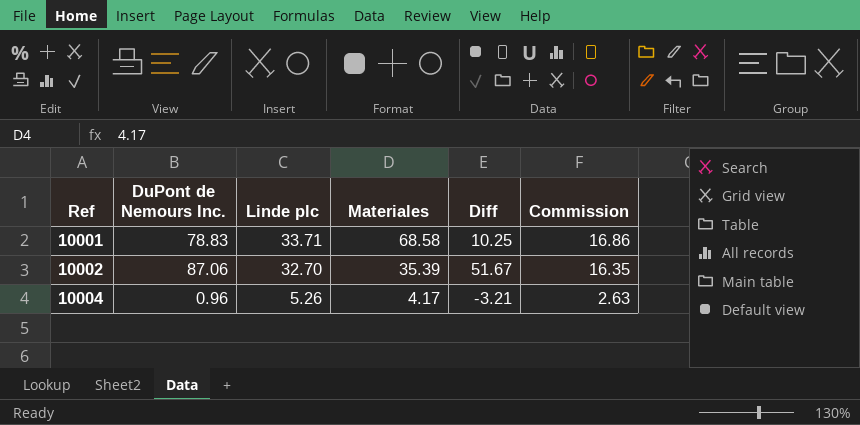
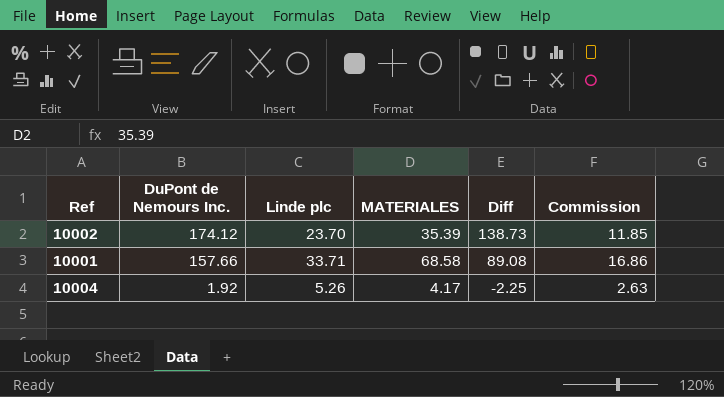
row order: Ref ascending -> DuPont de Nemours Inc. descending
column name: Materiales -> MATERIALES
10002 | DuPont de Nemours Inc.: 87.06 -> 174.12
10002 | Linde plc: 32.70 -> 23.70
10002 | Diff: 51.67 -> 138.73
10002 | Commission: 16.35 -> 11.85
10001 | DuPont de Nemours Inc.: 78.83 -> 157.66
10001 | Diff: 10.25 -> 89.08
10004 | DuPont de Nemours Inc.: 0.96 -> 1.92
10004 | Diff: -3.21 -> -2.25

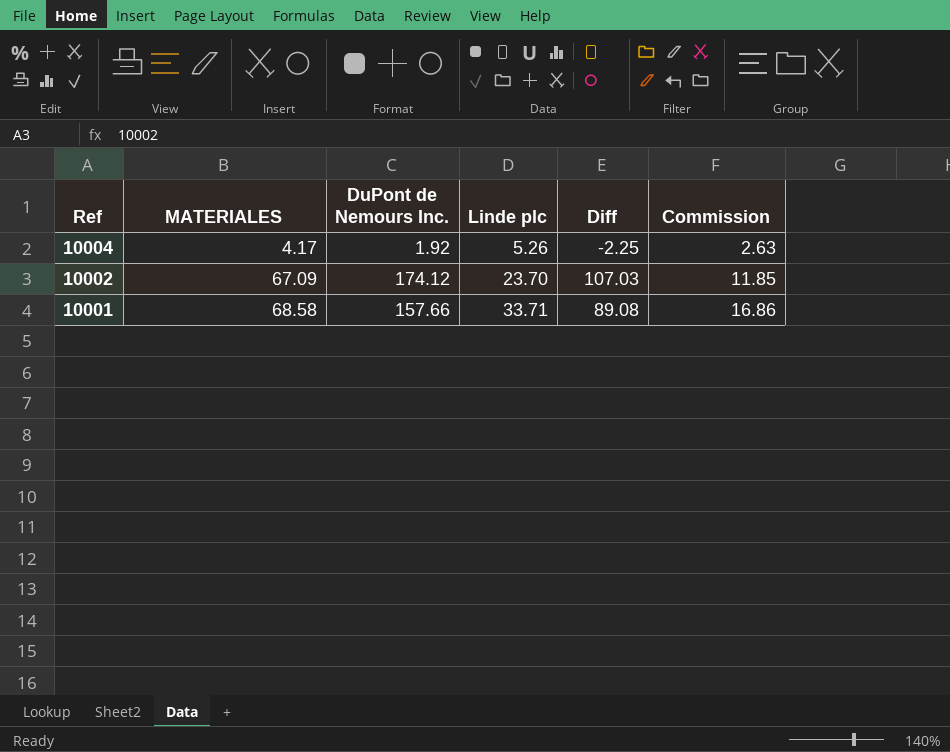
row order: DuPont de Nemours Inc. descending -> Ref descending
column MATERIALES | position: 4 -> 2
10002 | MATERIALES: 35.39 -> 67.09
10002 | Diff: 138.73 -> 107.03

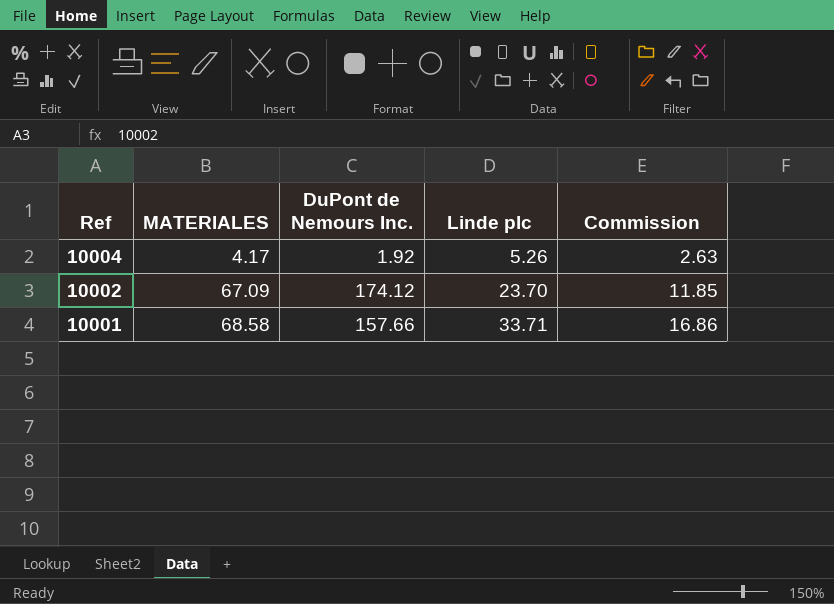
column Diff | formula: [DuPont de Nemours Inc.] - [MATERIALES] -> none

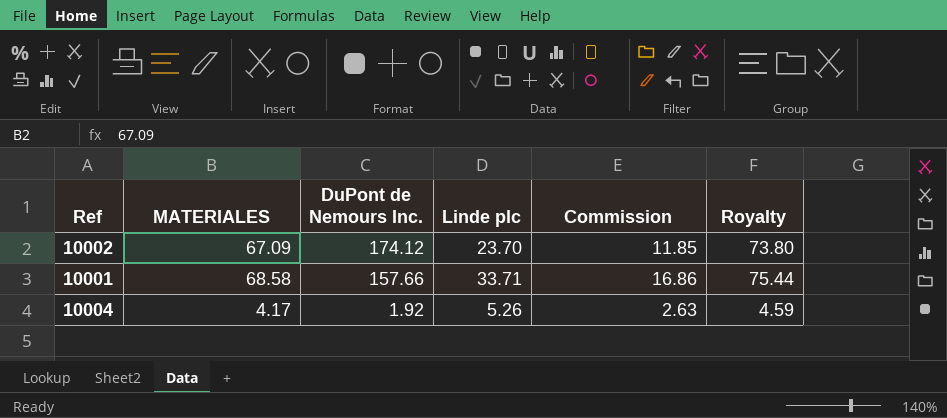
row order: Ref descending -> DuPont de Nemours Inc. descending
column Royalty | formula: none -> [MATERIALES] * 1.1

